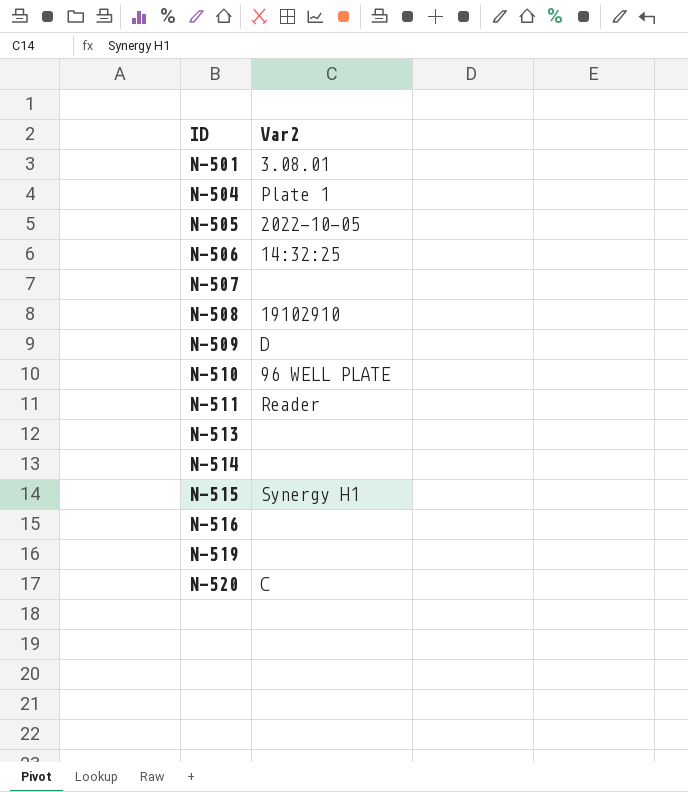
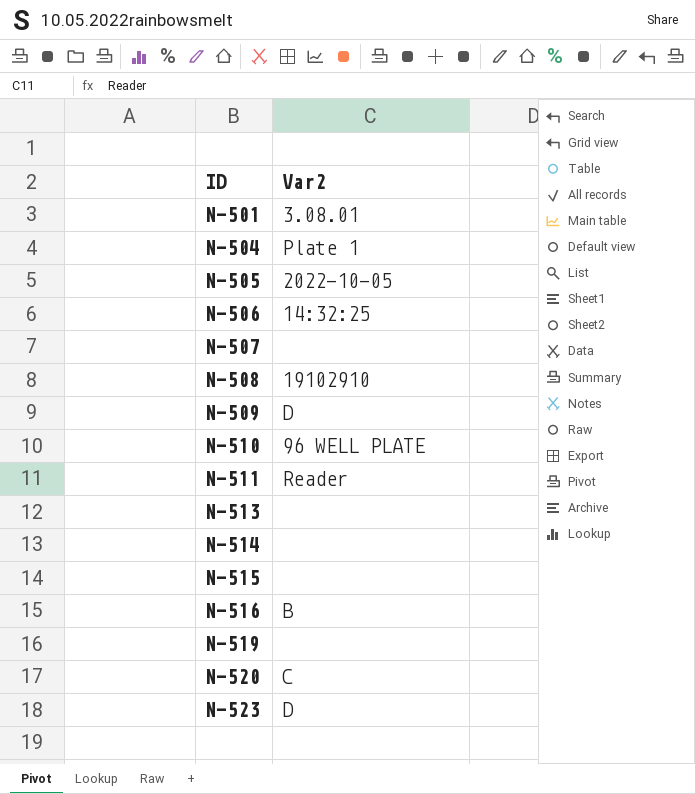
N-515 | Var2: Synergy H1 -> none
N-516 | Var2: none -> B
row N-523: none -> D

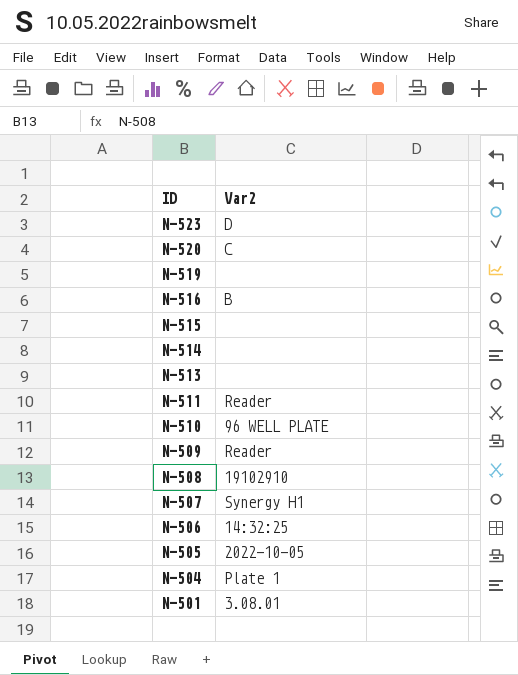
row order: ID ascending -> ID descending
N-509 | Var2: D -> Reader
N-507 | Var2: none -> Synergy H1

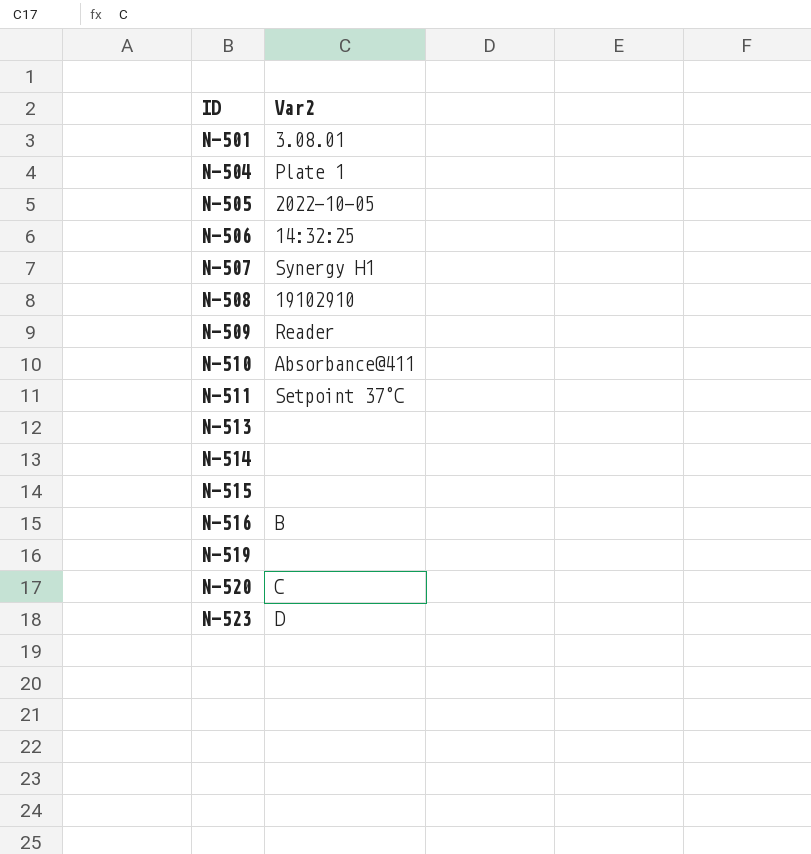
row order: ID descending -> ID ascending
N-510 | Var2: 96 WELL PLATE -> Absorbance@411
N-511 | Var2: Reader -> Setpoint 37°C

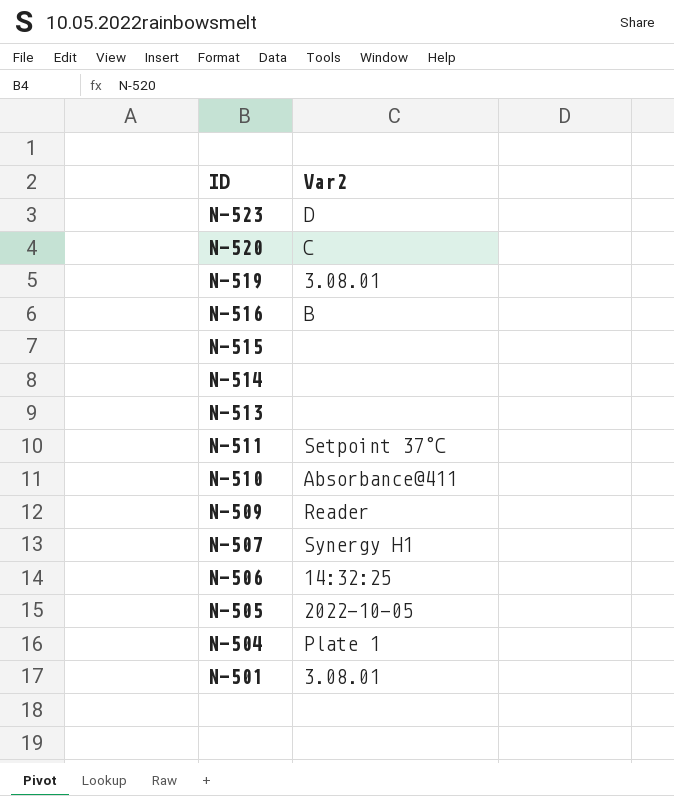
row order: ID ascending -> ID descending
row N-508: 19102910 -> none
N-519 | Var2: none -> 3.08.01

